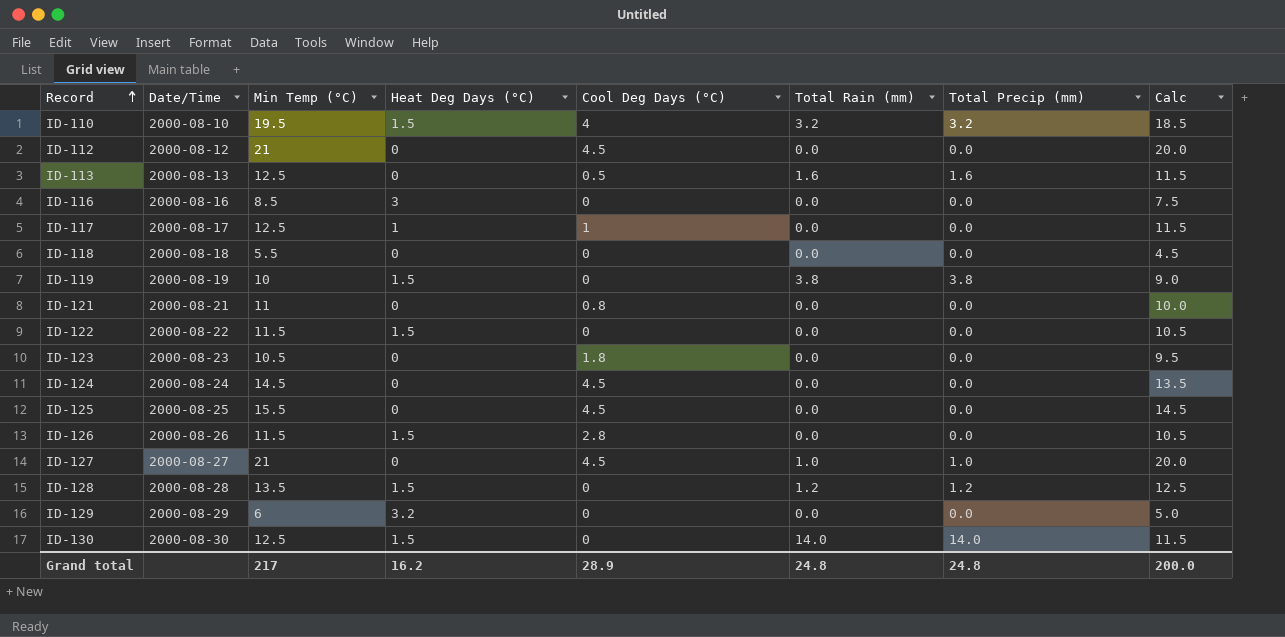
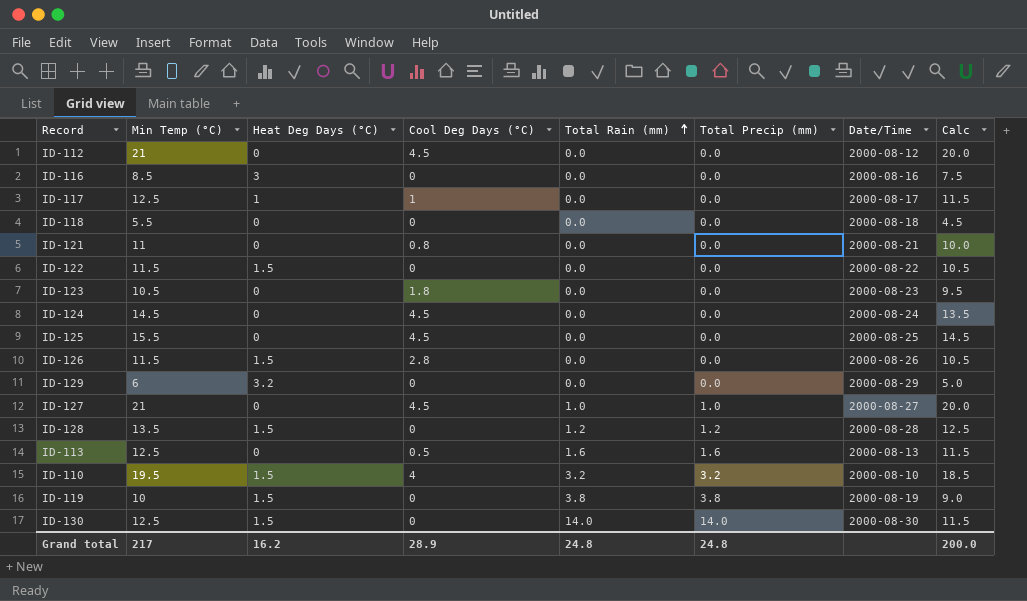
row order: Record ascending -> Total Rain (mm) ascending
column Date/Time | position: 2 -> 7

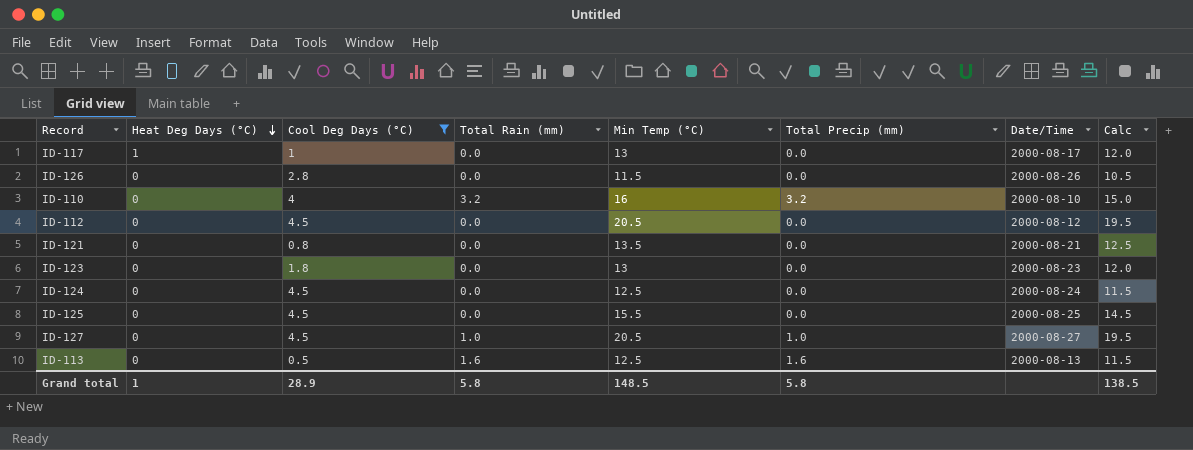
filter: none -> Cool Deg Days (°C) != 0
row order: Total Rain (mm) ascending -> Heat Deg Days (°C) descending
column Min Temp (°C) | position: 2 -> 5
ID-117 | Min Temp (°C): 12.5 -> 13
ID-117 | Calc: 11.5 -> 12.0
ID-126 | Heat Deg Days (°C): 1.5 -> 0
ID-110 | Heat Deg Days (°C): 1.5 -> 0
ID-110 | Min Temp (°C): 19.5 -> 16
ID-110 | Calc: 18.5 -> 15.0
ID-112 | Min Temp (°C): 21 -> 20.5
ID-112 | Calc: 20.0 -> 19.5
ID-121 | Min Temp (°C): 11 -> 13.5
ID-121 | Calc: 10.0 -> 12.5
ID-123 | Min Temp (°C): 10.5 -> 13
ID-123 | Calc: 9.5 -> 12.0
ID-124 | Min Temp (°C): 14.5 -> 12.5
ID-124 | Calc: 13.5 -> 11.5
ID-127 | Min Temp (°C): 21 -> 20.5
ID-127 | Calc: 20.0 -> 19.5
Grand total | Heat Deg Days (°C): 16.2 -> 1
Grand total | Total Rain (mm): 24.8 -> 5.8
Grand total | Min Temp (°C): 217 -> 148.5
Grand total | Total Precip (mm): 24.8 -> 5.8
Grand total | Calc: 200.0 -> 138.5

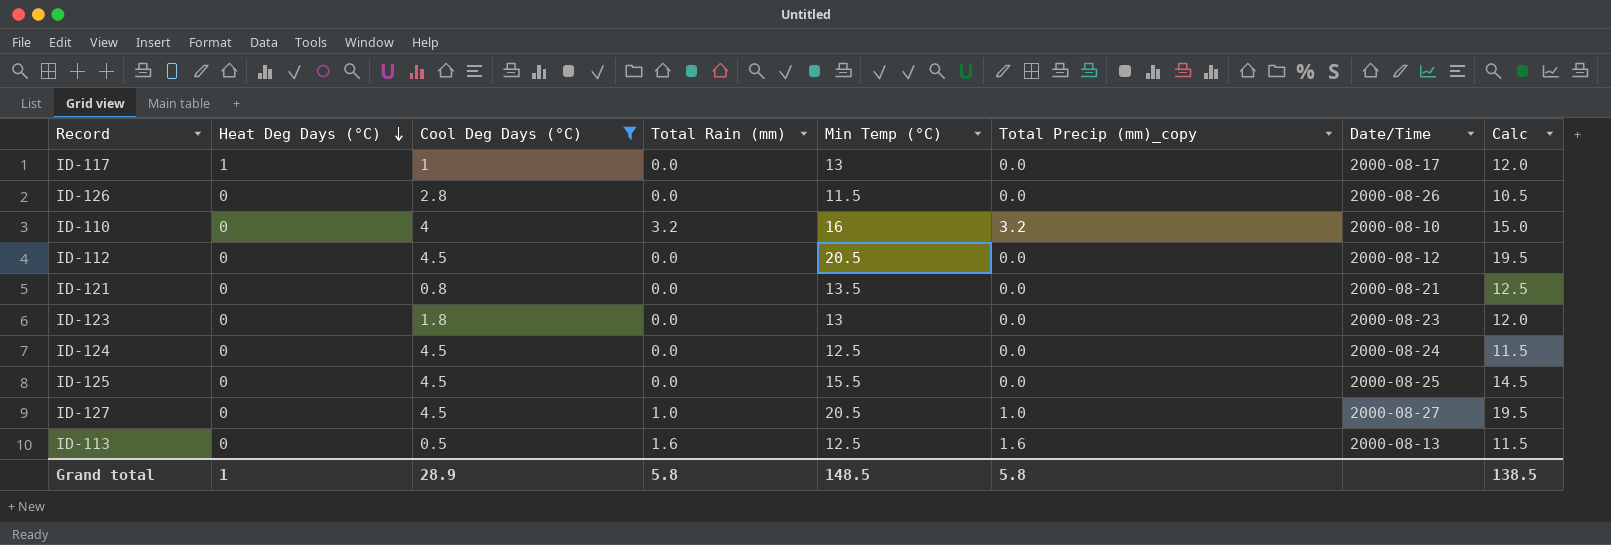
column name: Total Precip (mm) -> Total Precip (mm)_copy

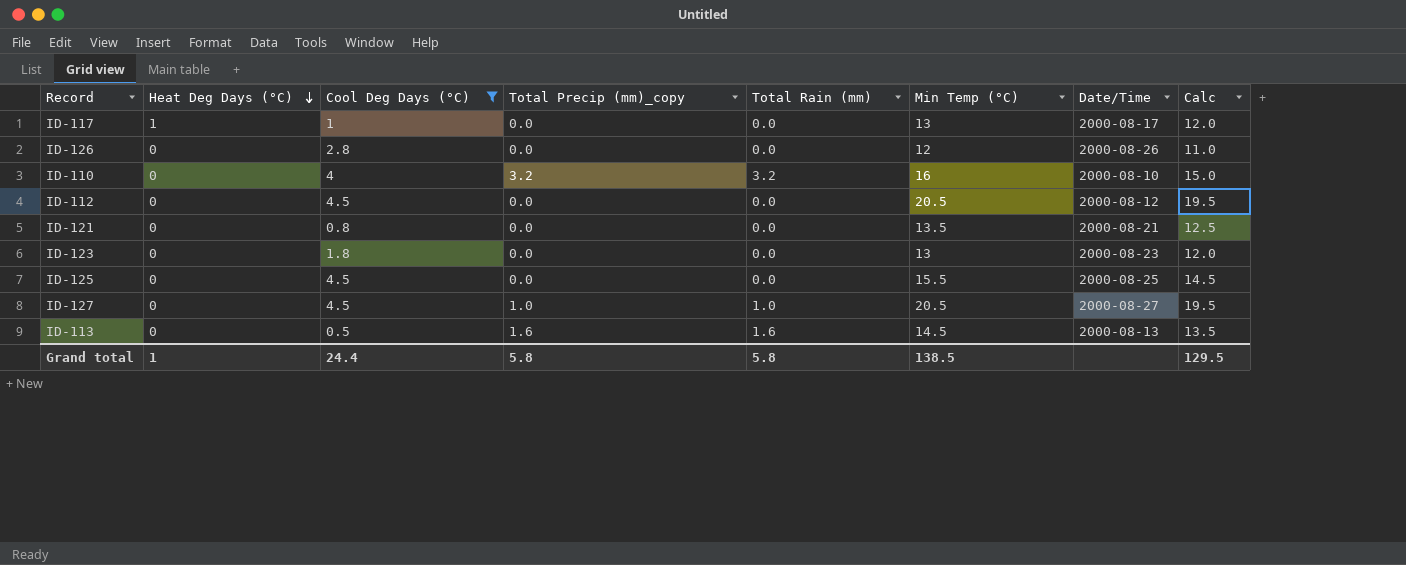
column Total Precip (mm)_copy | position: 6 -> 4
row ID-124: 0 | 4.5 | 0.0 | 12.5 | 0.0 | 2000-08-24 | 11.5 -> none
ID-126 | Min Temp (°C): 11.5 -> 12
ID-126 | Calc: 10.5 -> 11.0
ID-113 | Min Temp (°C): 12.5 -> 14.5
ID-113 | Calc: 11.5 -> 13.5
Grand total | Cool Deg Days (°C): 28.9 -> 24.4
Grand total | Min Temp (°C): 148.5 -> 138.5
Grand total | Calc: 138.5 -> 129.5

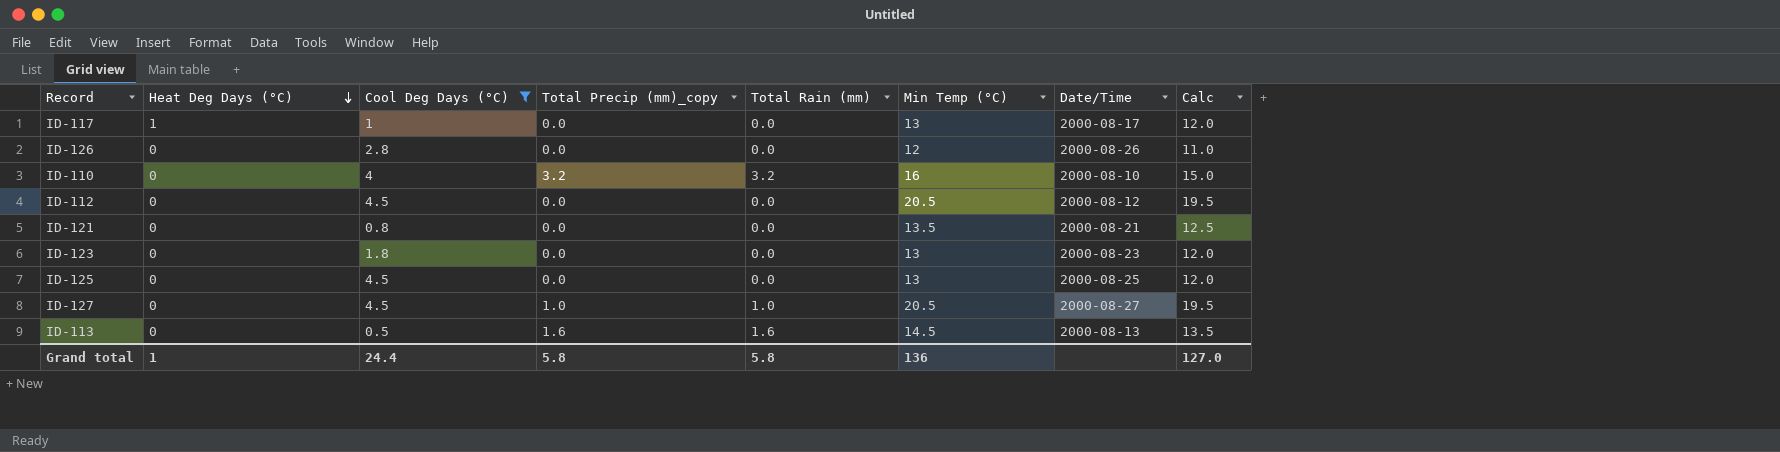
ID-125 | Min Temp (°C): 15.5 -> 13
ID-125 | Calc: 14.5 -> 12.0
Grand total | Min Temp (°C): 138.5 -> 136
Grand total | Calc: 129.5 -> 127.0

